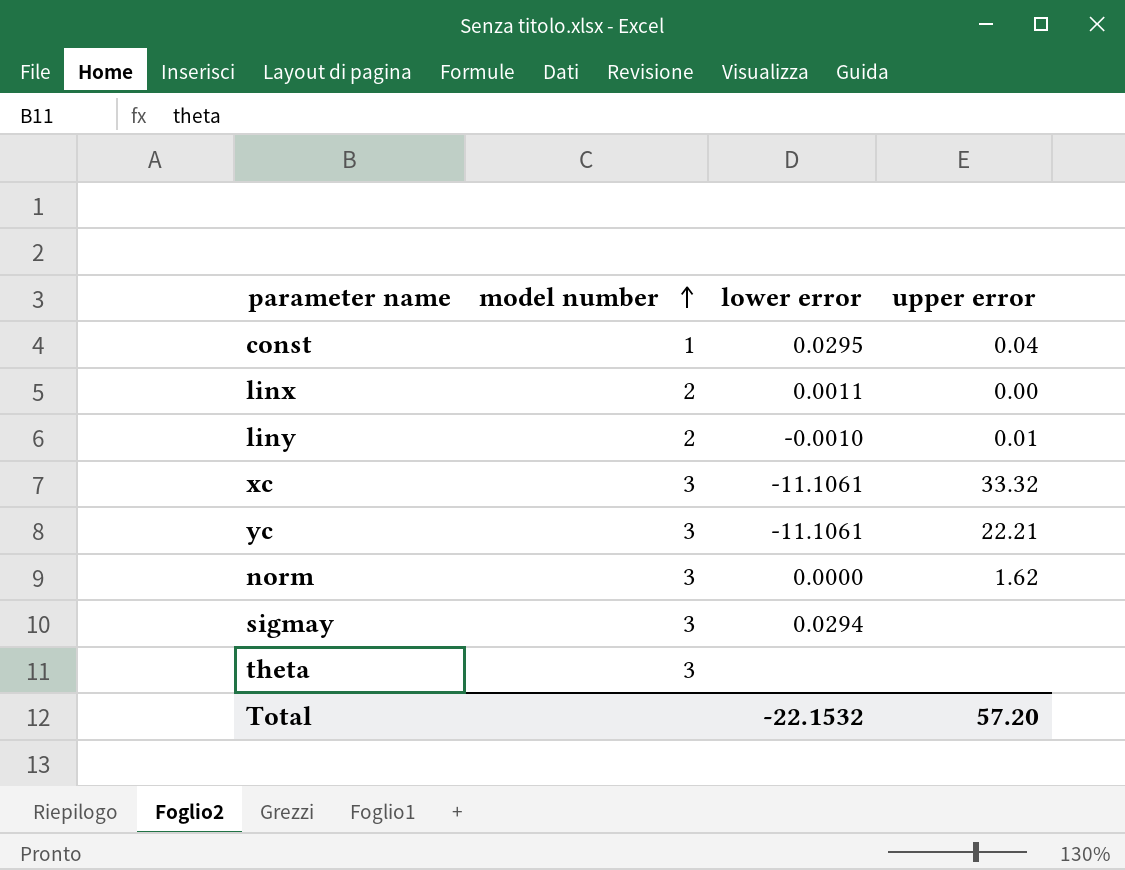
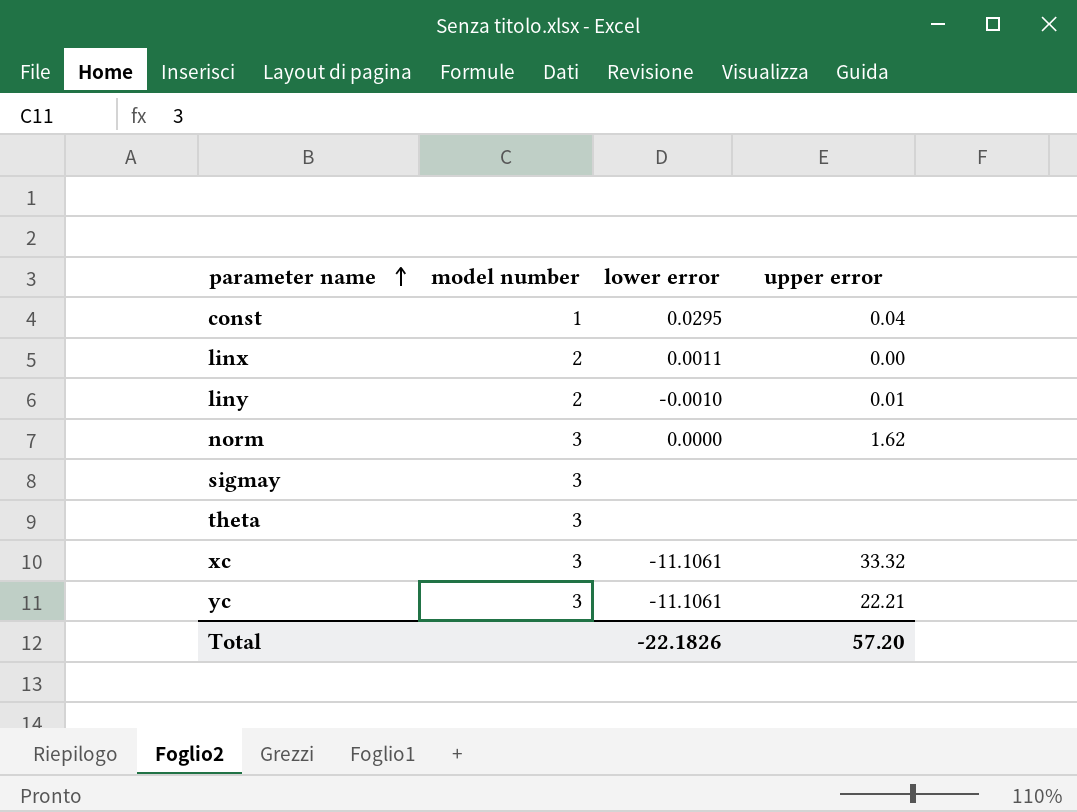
row order: model number ascending -> parameter name ascending
sigmay | lower error: 0.0294 -> none
Total | lower error: -22.1532 -> -22.1826

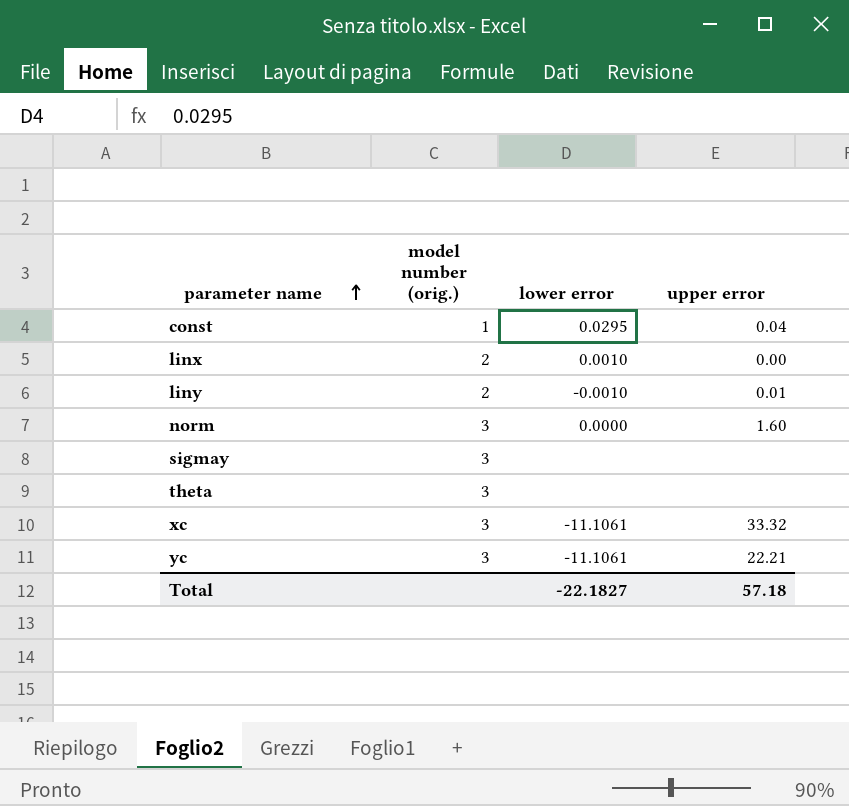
column name: model number -> model number (orig.)
linx | lower error: 0.0011 -> 0.0010
norm | upper error: 1.62 -> 1.60
Total | lower error: -22.1826 -> -22.1827
Total | upper error: 57.20 -> 57.18

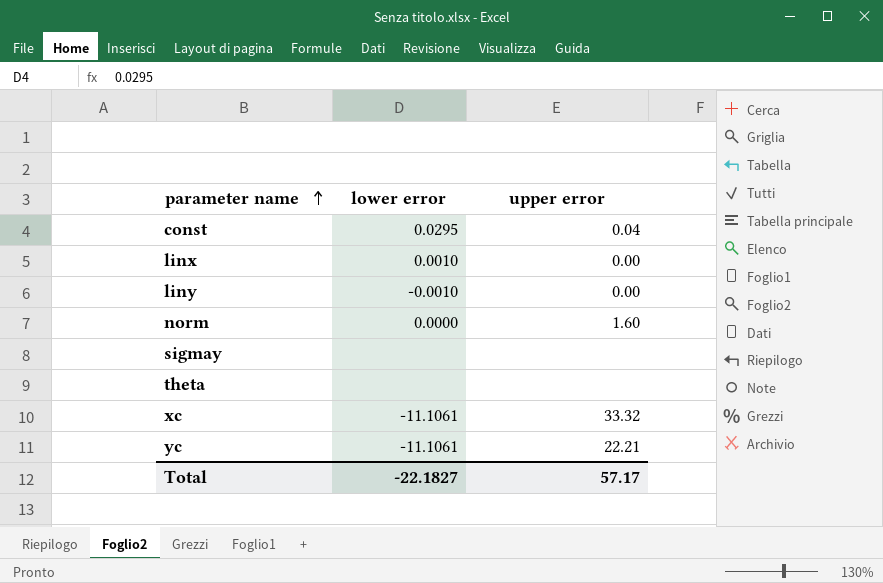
column model number (orig.) | position: 2 -> none
liny | upper error: 0.01 -> 0.00
Total | upper error: 57.18 -> 57.17

